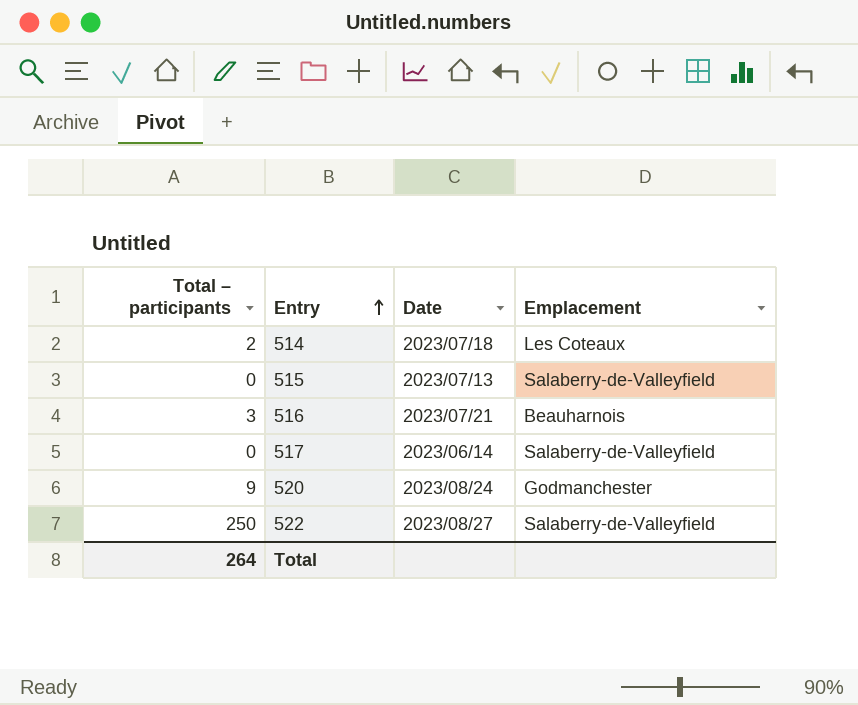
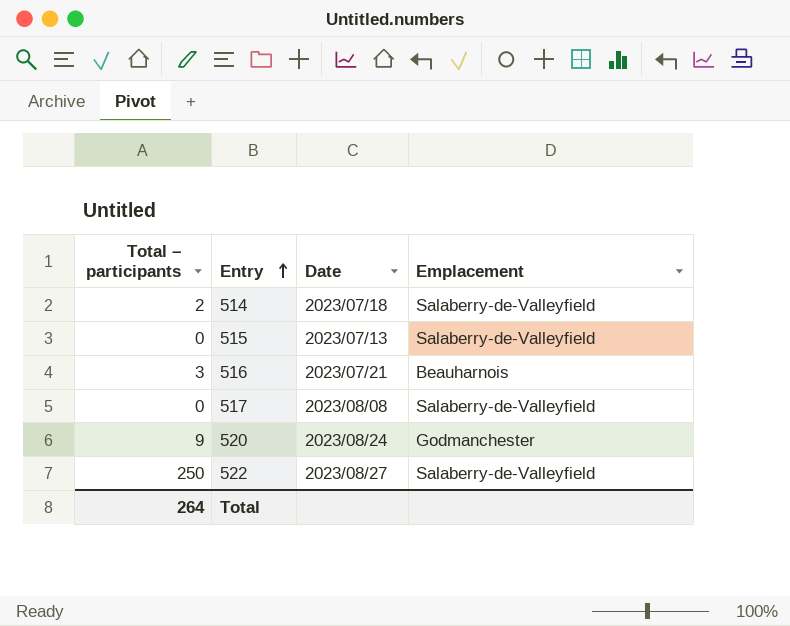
514 | Emplacement: Les Coteaux -> Salaberry-de-Valleyfield
517 | Date: 2023/06/14 -> 2023/08/08

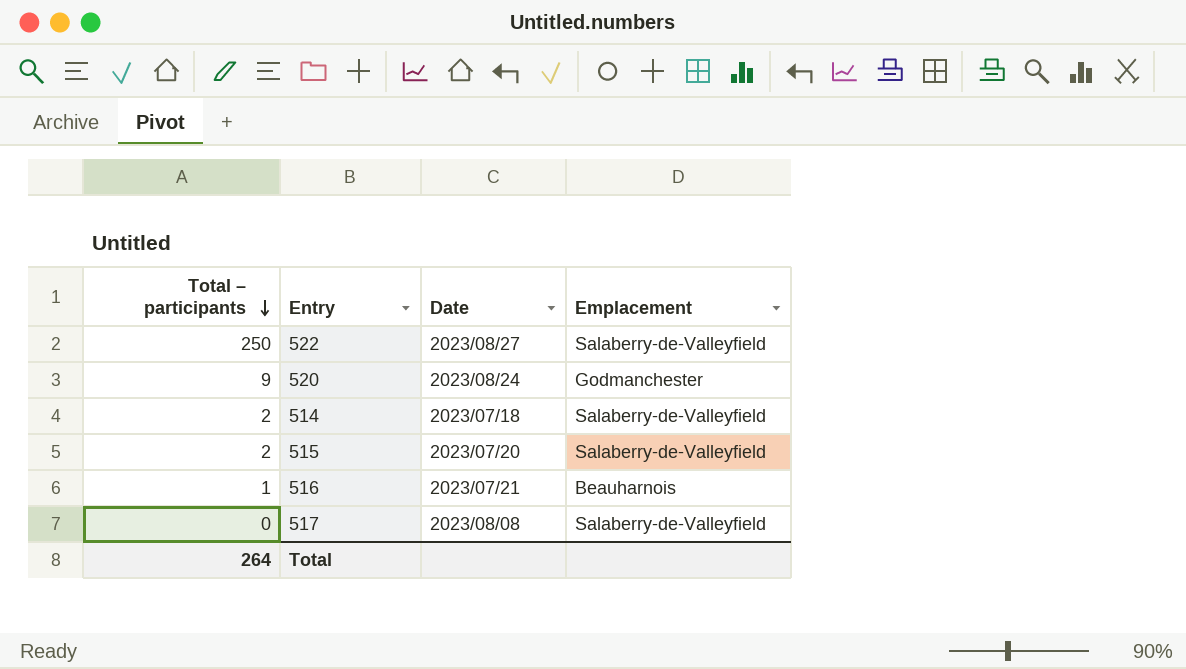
row order: Entry ascending -> Total – participants descending
515 | Total – participants: 0 -> 2
515 | Date: 2023/07/13 -> 2023/07/20
516 | Total – participants: 3 -> 1

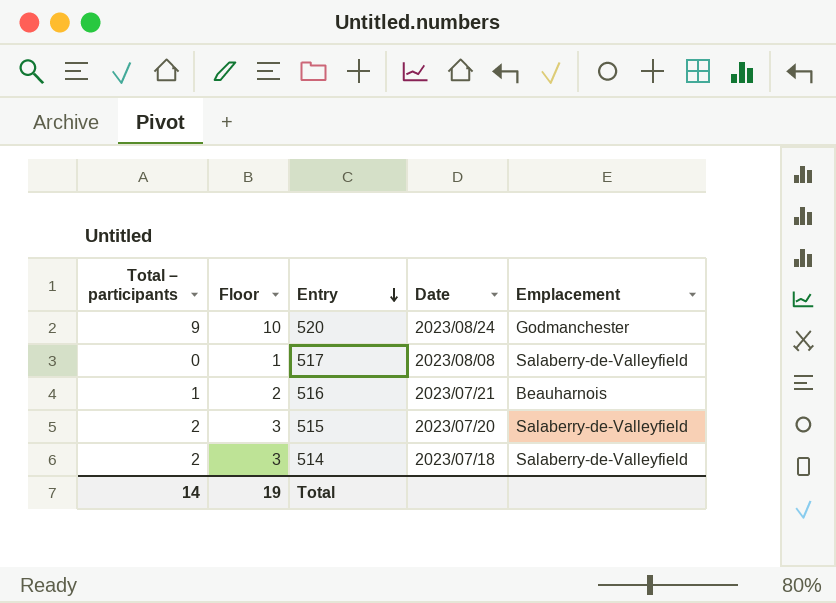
row order: Total – participants descending -> Entry descending
column Floor | formula: none -> [Total – participants] + 1
row 522: 250 | 2023/08/27 | Salaberry-de-Valleyfield -> none
Total | Total – participants: 264 -> 14

